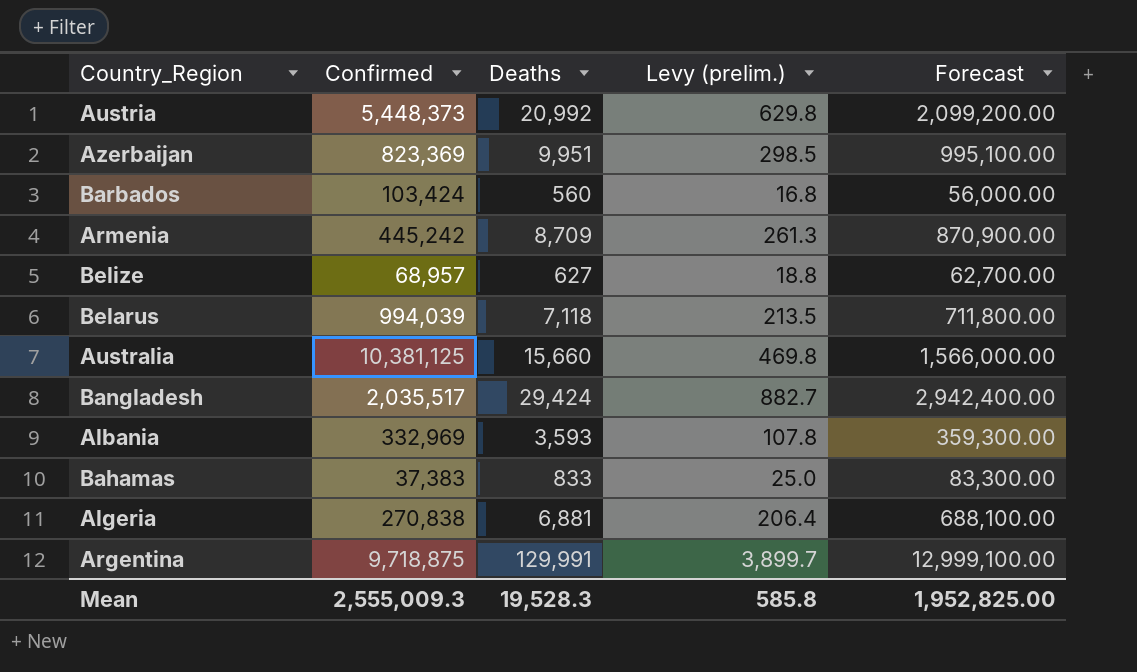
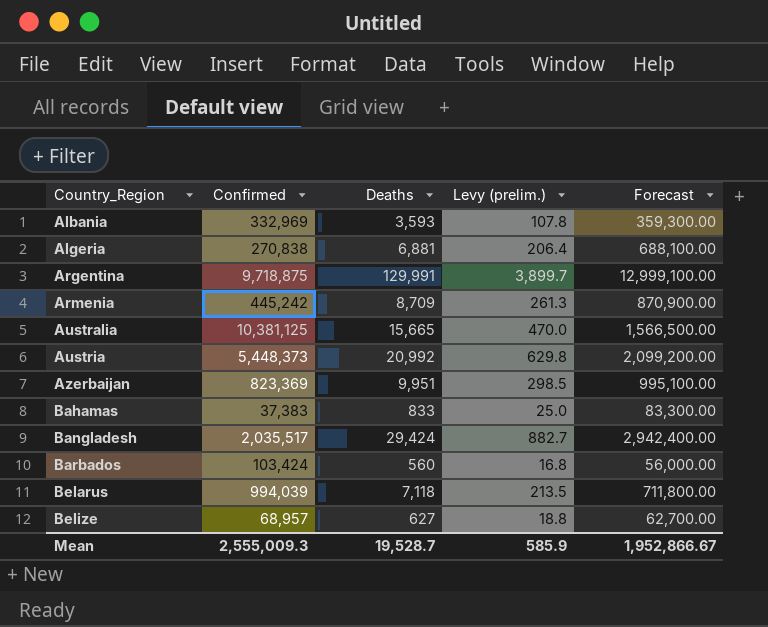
row order: none -> Country_Region ascending
Australia | Deaths: 15,660 -> 15,665
Australia | Levy (prelim.): 469.8 -> 470.0
Australia | Forecast: 1,566,000.00 -> 1,566,500.00
Mean | Deaths: 19,528.3 -> 19,528.7
Mean | Levy (prelim.): 585.8 -> 585.9
Mean | Forecast: 1,952,825.00 -> 1,952,866.67

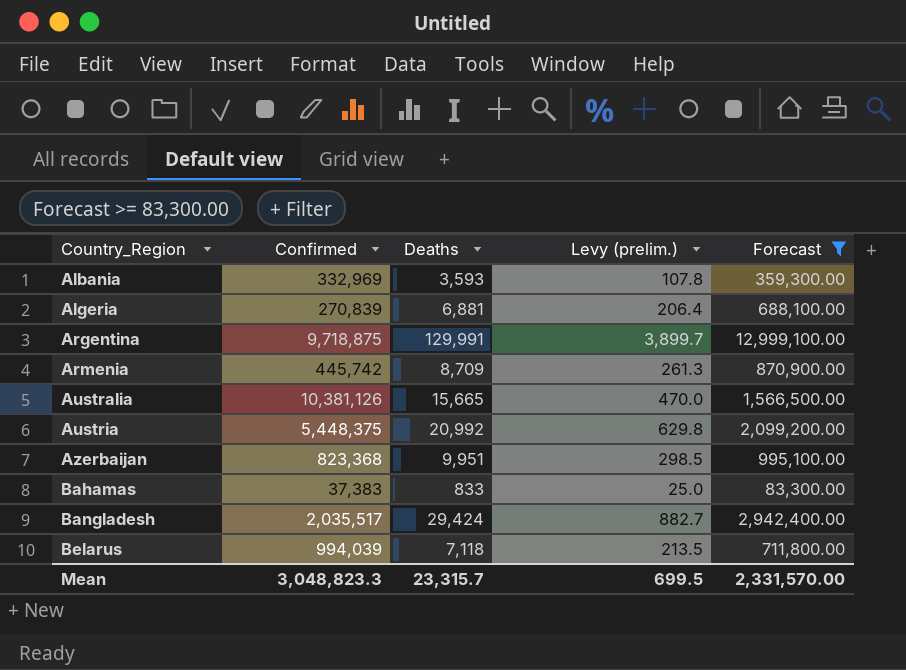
filter: none -> Forecast >= 83,300.00
Algeria | Confirmed: 270,838 -> 270,839
Armenia | Confirmed: 445,242 -> 445,742
Australia | Confirmed: 10,381,125 -> 10,381,126
Austria | Confirmed: 5,448,373 -> 5,448,375
Azerbaijan | Confirmed: 823,369 -> 823,368
Mean | Confirmed: 2,555,009.3 -> 3,048,823.3
Mean | Deaths: 19,528.7 -> 23,315.7
Mean | Levy (prelim.): 585.9 -> 699.5
Mean | Forecast: 1,952,866.67 -> 2,331,570.00

